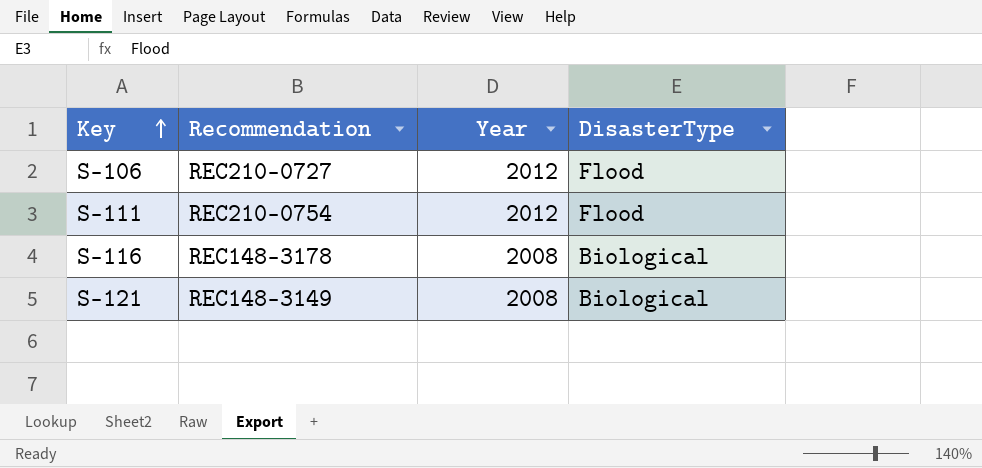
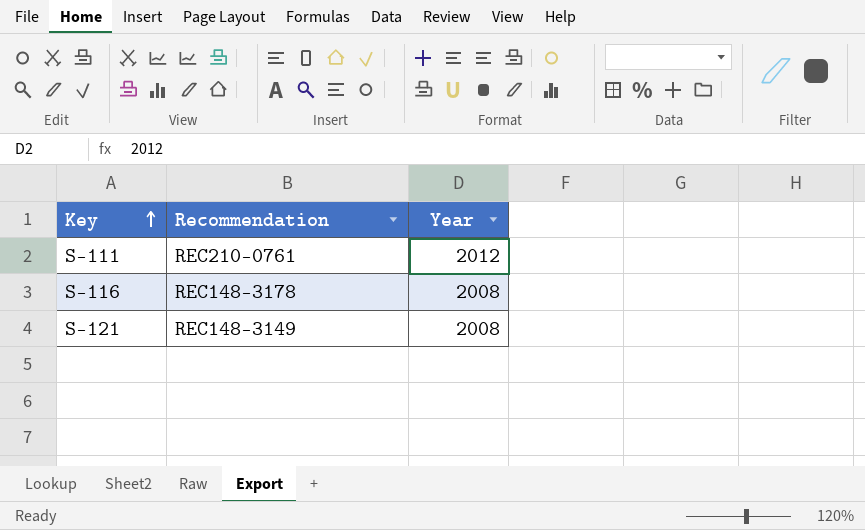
column DisasterType | position: 4 -> none
row S-106: REC210-0727 | 2012 | Flood -> none
S-111 | Recommendation: REC210-0754 -> REC210-0761

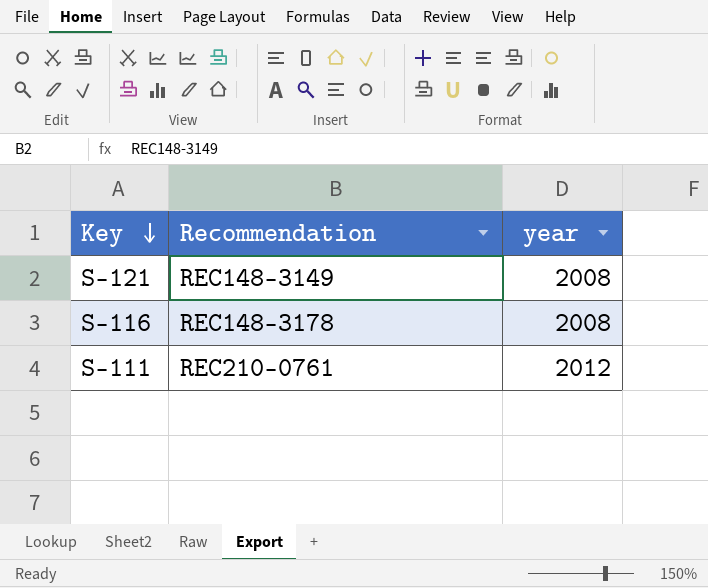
row order: Key ascending -> Key descending
column name: Year -> year

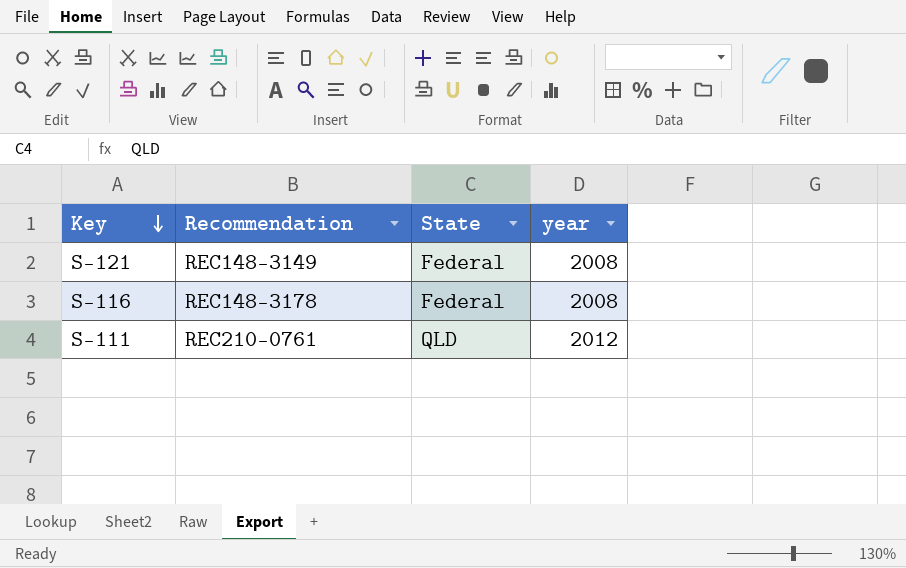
column State | position: none -> 3

